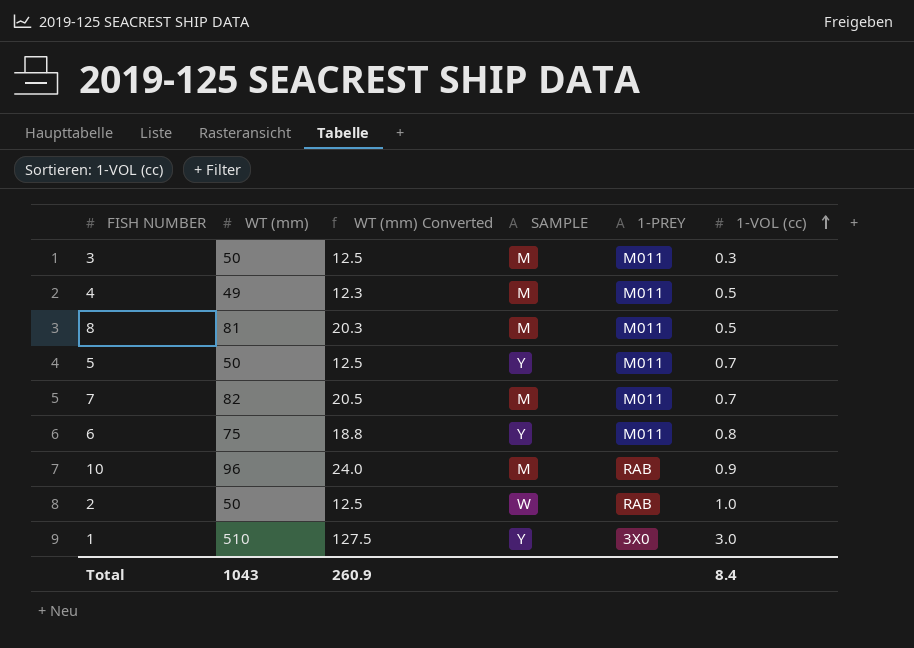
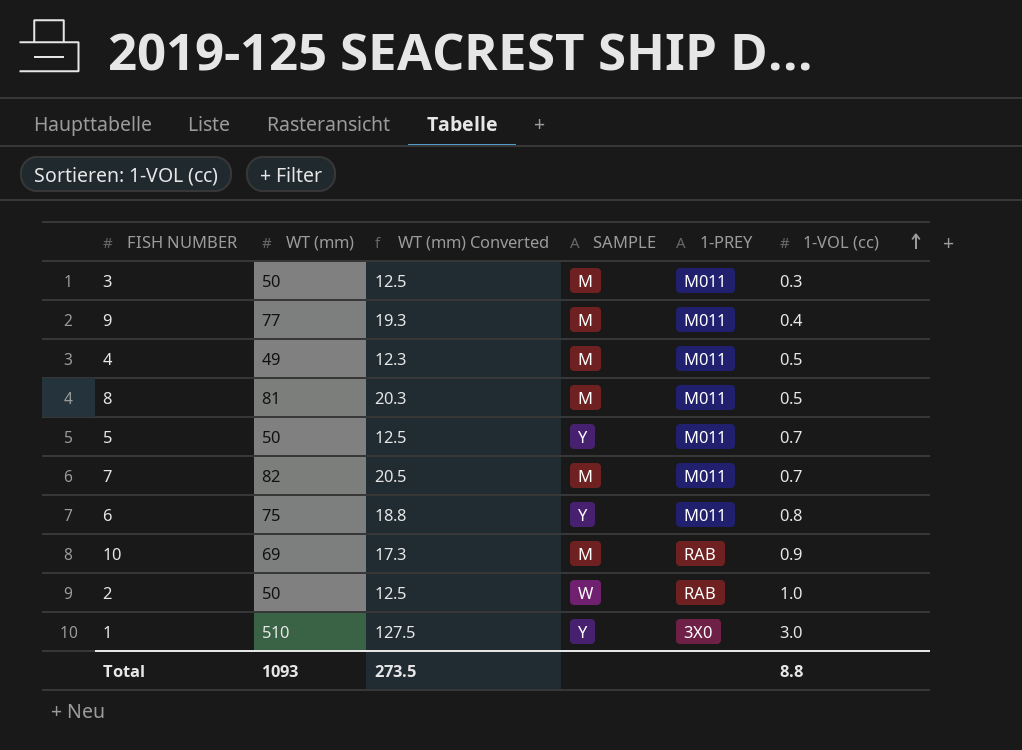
row 9: none -> 77 | 19.3 | M | M011 | 0.4
10 | WT (mm): 96 -> 69
10 | WT (mm) Converted: 24.0 -> 17.3
Total | WT (mm): 1043 -> 1093
Total | WT (mm) Converted: 260.9 -> 273.5
Total | 1-VOL (cc): 8.4 -> 8.8

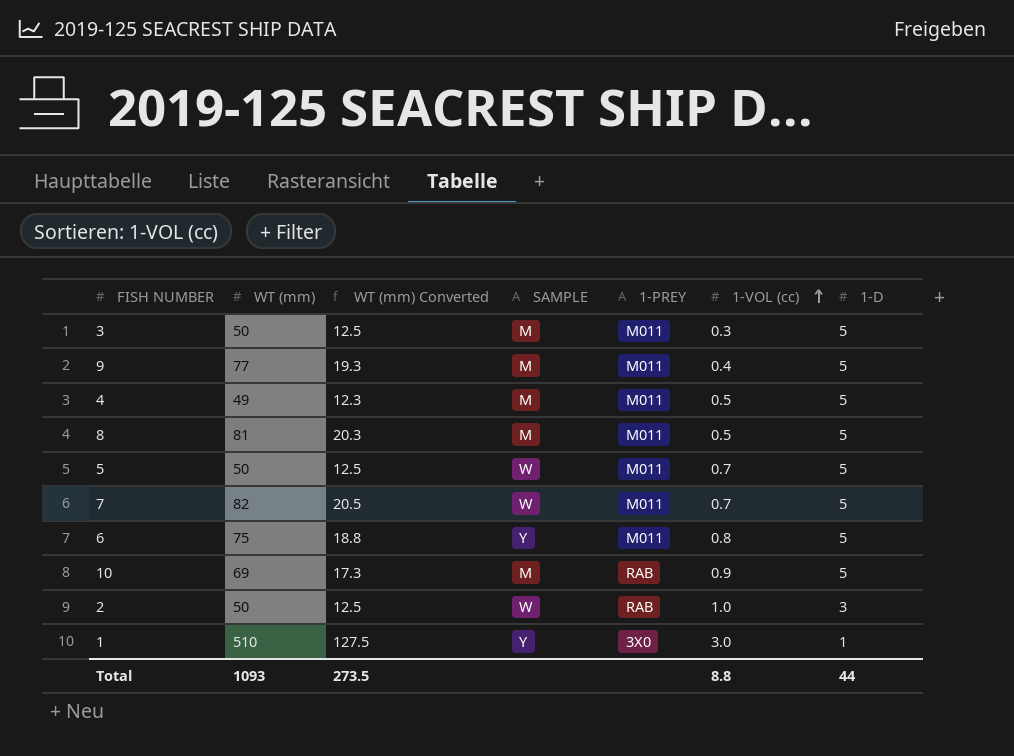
column 1-D | position: none -> 7
5 | SAMPLE: Y -> W
7 | SAMPLE: M -> W

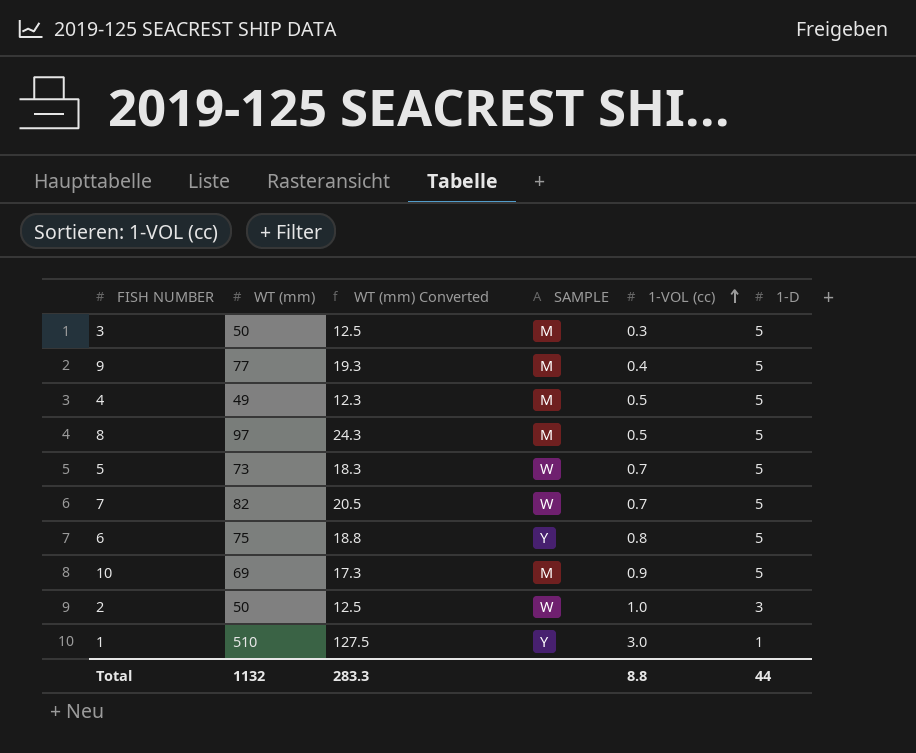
column 1-PREY | position: 5 -> none
8 | WT (mm): 81 -> 97
8 | WT (mm) Converted: 20.3 -> 24.3
5 | WT (mm): 50 -> 73
5 | WT (mm) Converted: 12.5 -> 18.3
Total | WT (mm): 1093 -> 1132
Total | WT (mm) Converted: 273.5 -> 283.3

